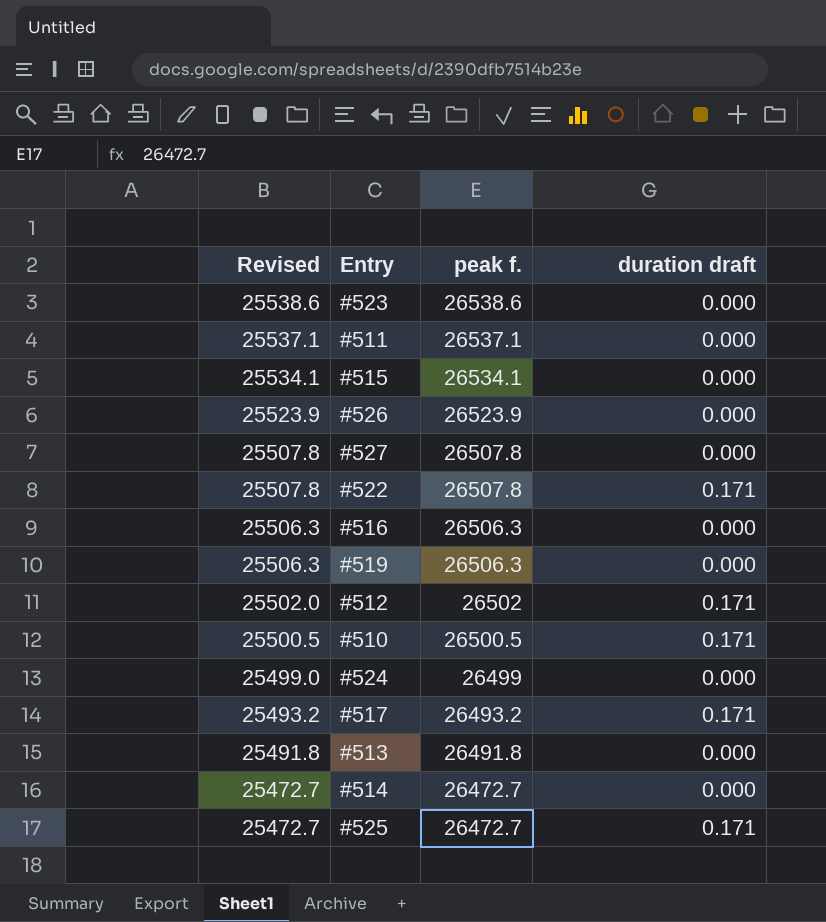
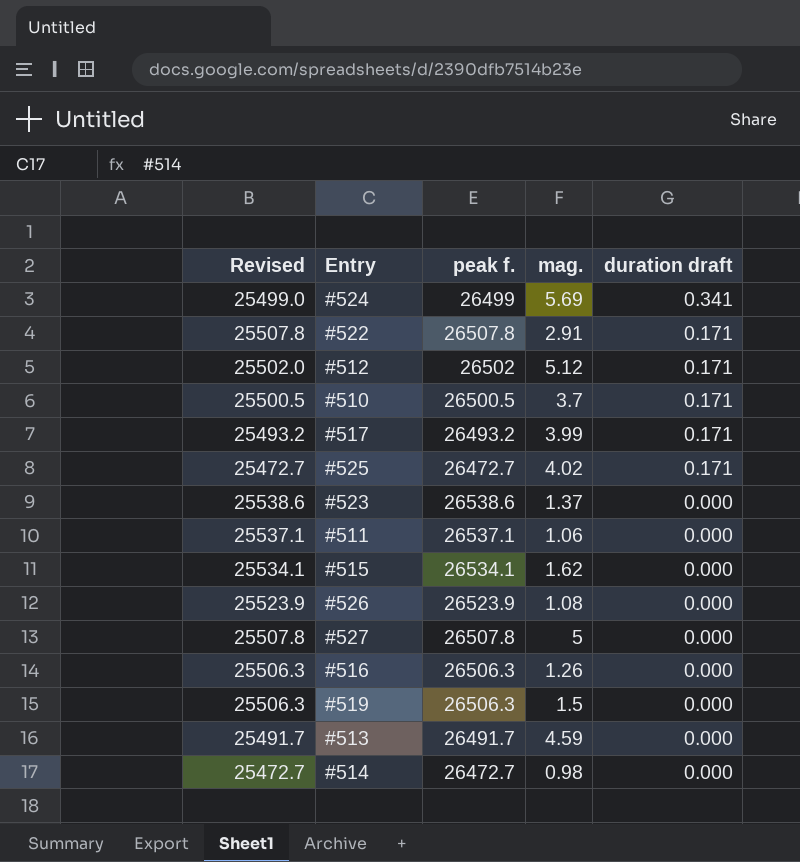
row order: Revised descending -> duration draft descending
column mag. | position: none -> 4
#524 | duration draft: 0.000 -> 0.341
#513 | Revised: 25491.8 -> 25491.7
#513 | peak f.: 26491.8 -> 26491.7

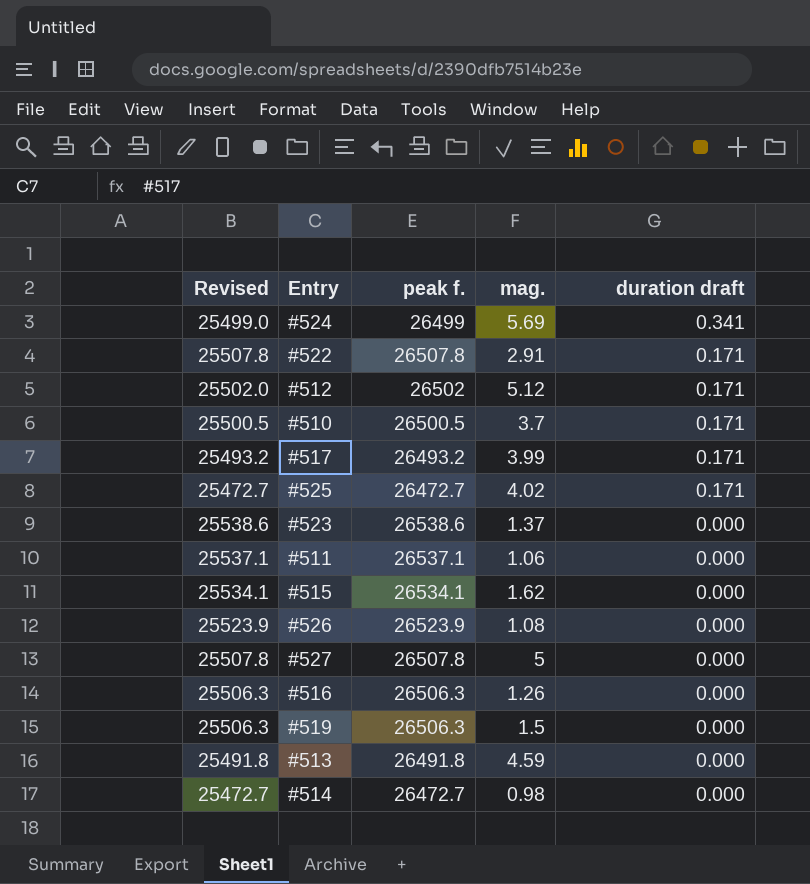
#513 | Revised: 25491.7 -> 25491.8
#513 | peak f.: 26491.7 -> 26491.8

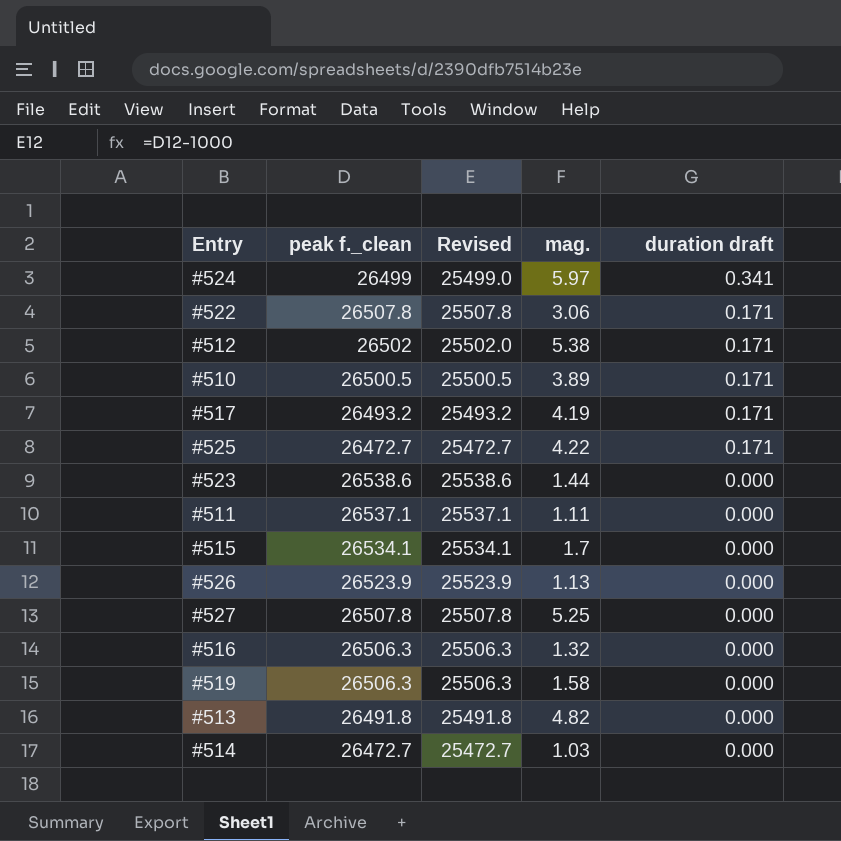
column name: peak f. -> peak f._clean
column Revised | position: 1 -> 3
#524 | mag.: 5.69 -> 5.97
#522 | mag.: 2.91 -> 3.06
#512 | mag.: 5.12 -> 5.38
#510 | mag.: 3.7 -> 3.89
#517 | mag.: 3.99 -> 4.19
#525 | mag.: 4.02 -> 4.22
#523 | mag.: 1.37 -> 1.44
#511 | mag.: 1.06 -> 1.11
#515 | mag.: 1.62 -> 1.7
#526 | mag.: 1.08 -> 1.13
#527 | mag.: 5 -> 5.25
#516 | mag.: 1.26 -> 1.32
#519 | mag.: 1.5 -> 1.58
#513 | mag.: 4.59 -> 4.82
#514 | mag.: 0.98 -> 1.03

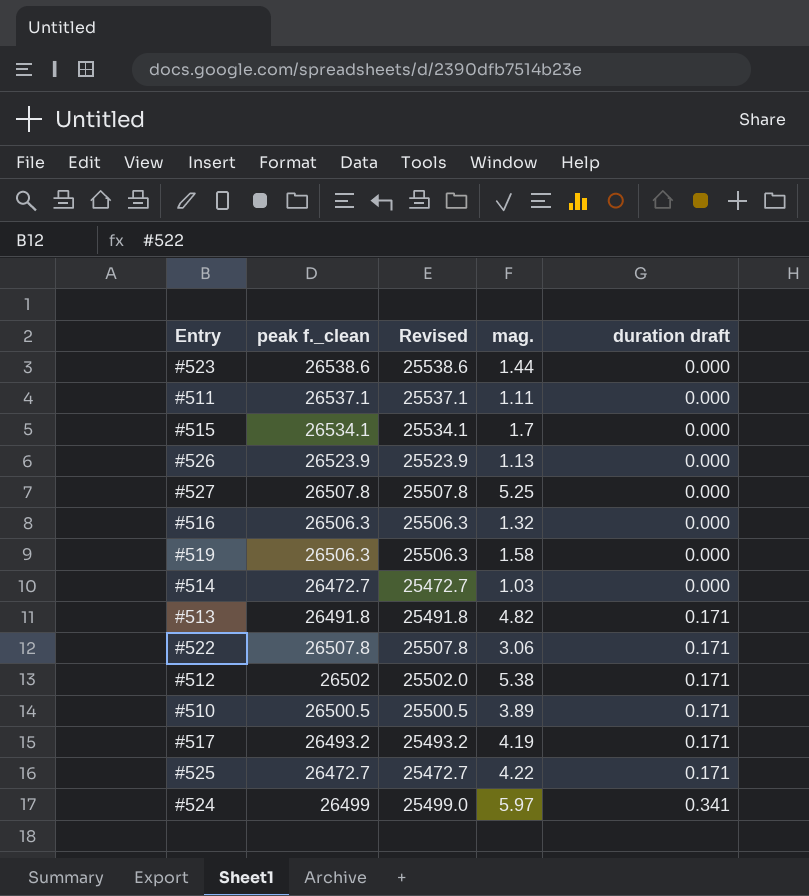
row order: duration draft descending -> duration draft ascending
#513 | duration draft: 0.000 -> 0.171

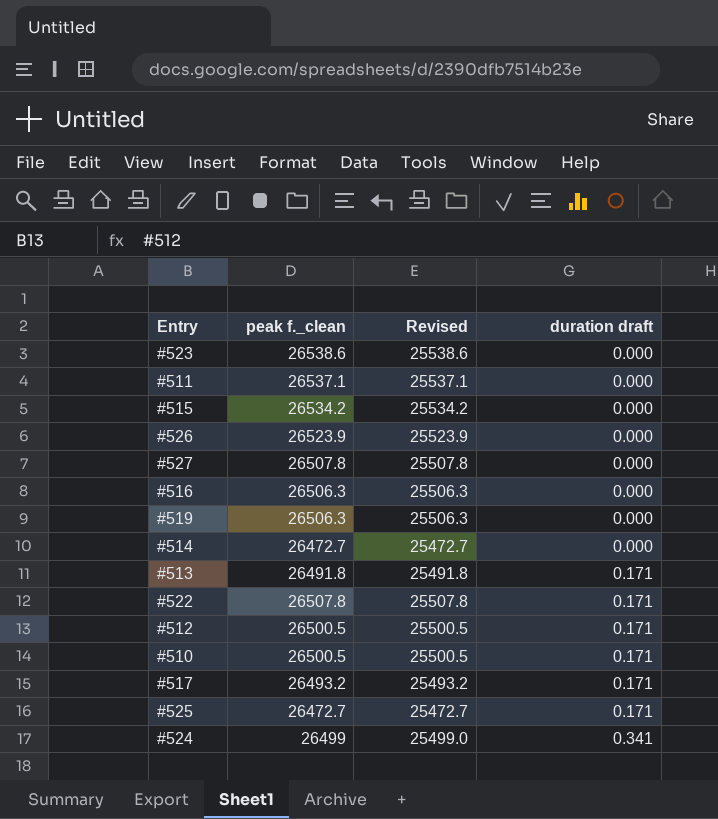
column mag. | position: 4 -> none
#515 | peak f._clean: 26534.1 -> 26534.2
#515 | Revised: 25534.1 -> 25534.2
#512 | peak f._clean: 26502 -> 26500.5
#512 | Revised: 25502.0 -> 25500.5

